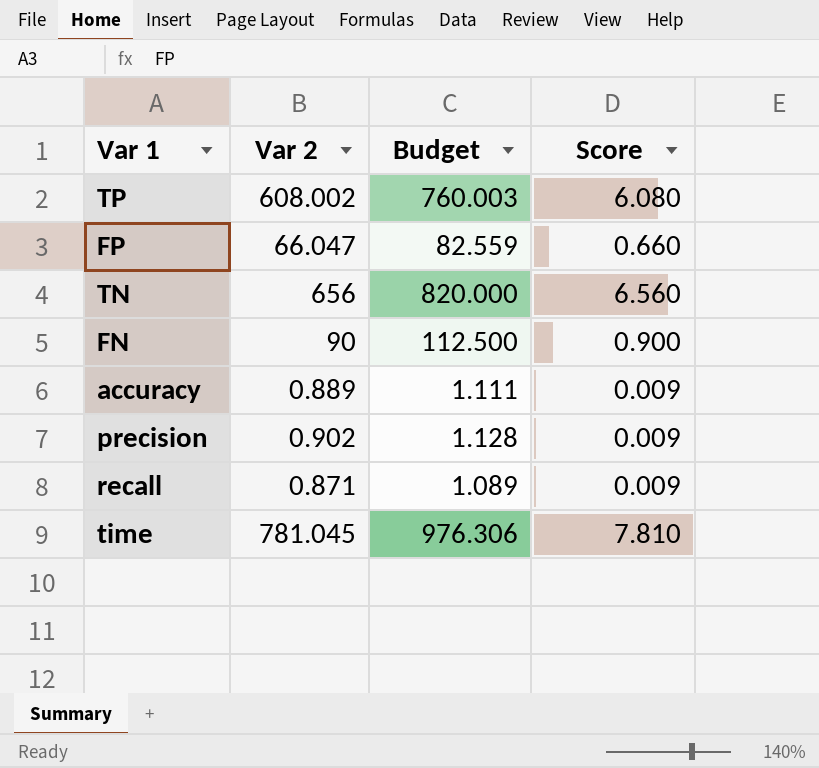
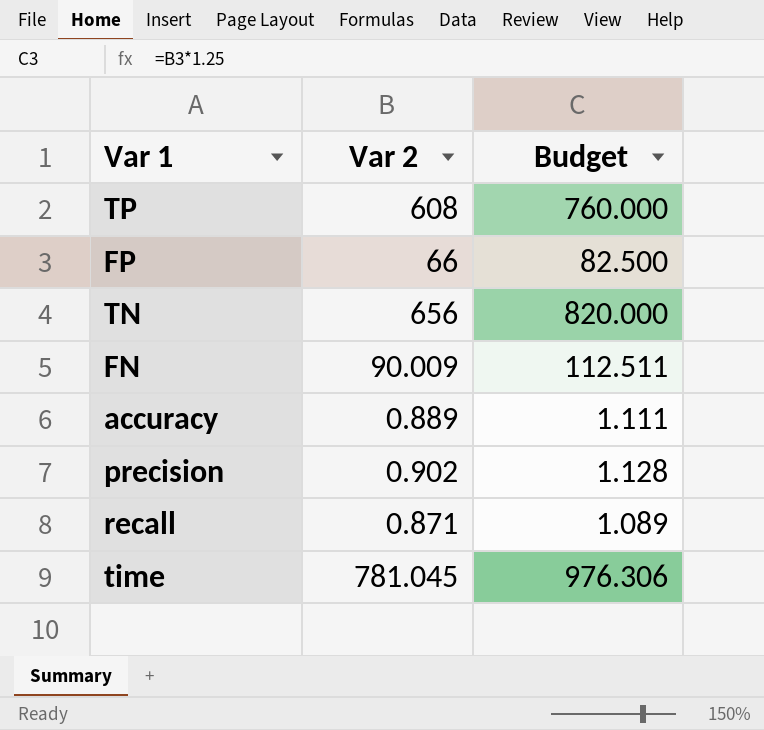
column Score | formula: [Var 2] * 0.01 -> none
TP | Var 2: 608.002 -> 608
TP | Budget: 760.003 -> 760.000
FP | Var 2: 66.047 -> 66
FP | Budget: 82.559 -> 82.500
FN | Var 2: 90 -> 90.009
FN | Budget: 112.500 -> 112.511

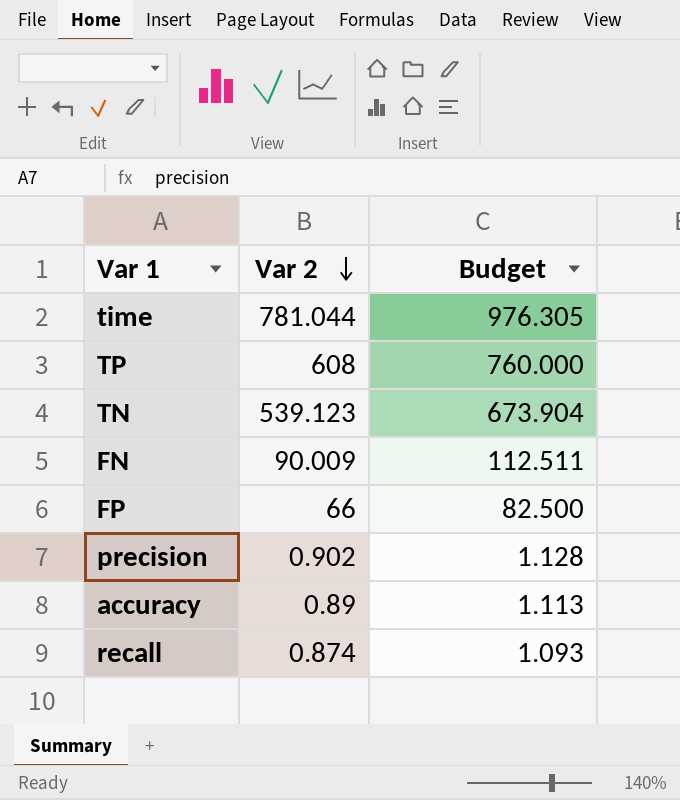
row order: none -> Var 2 descending
time | Var 2: 781.045 -> 781.044
time | Budget: 976.306 -> 976.305
TN | Var 2: 656 -> 539.123
TN | Budget: 820.000 -> 673.904
accuracy | Var 2: 0.889 -> 0.89
accuracy | Budget: 1.111 -> 1.113
recall | Var 2: 0.871 -> 0.874
recall | Budget: 1.089 -> 1.093

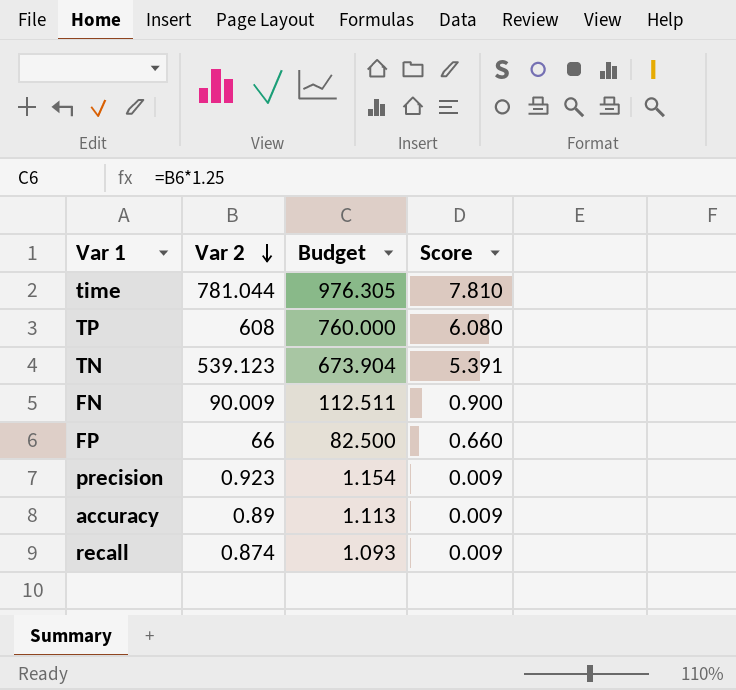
column Score | formula: none -> [Var 2] * 0.01
precision | Var 2: 0.902 -> 0.923
precision | Budget: 1.128 -> 1.154

